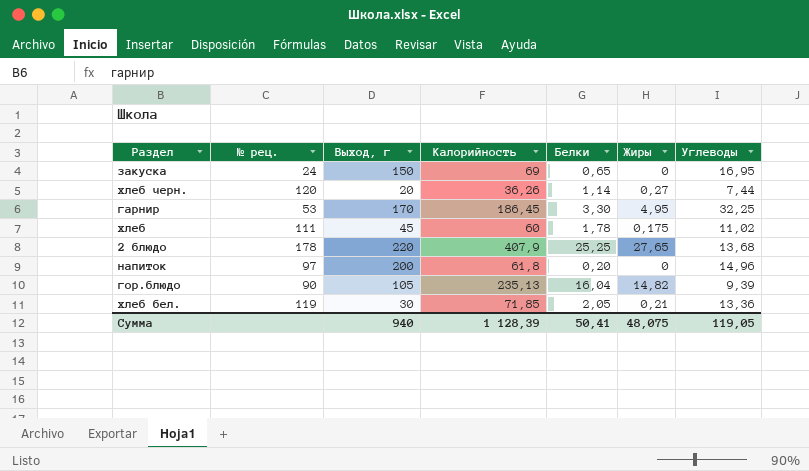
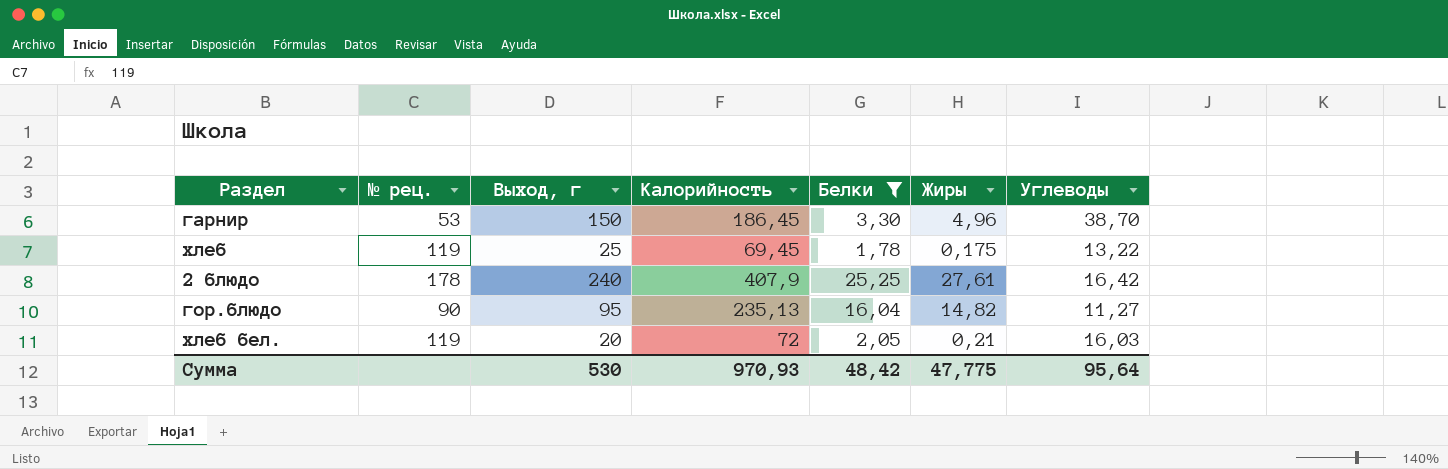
filter: none -> Белки >= 1,78
гарнир | Выход, г: 170 -> 150
гарнир | Жиры: 4,95 -> 4,96
гарнир | Углеводы: 32,25 -> 38,70
хлеб | № рец.: 111 -> 119
хлеб | Выход, г: 45 -> 25
хлеб | Калорийность: 60 -> 69,45
хлеб | Углеводы: 11,02 -> 13,22
2 блюдо | Выход, г: 220 -> 240
2 блюдо | Жиры: 27,65 -> 27,61
2 блюдо | Углеводы: 13,68 -> 16,42
гор.блюдо | Выход, г: 105 -> 95
гор.блюдо | Углеводы: 9,39 -> 11,27
хлеб бел. | Выход, г: 30 -> 20
хлеб бел. | Калорийность: 71,85 -> 72
хлеб бел. | Углеводы: 13,36 -> 16,03
Сумма | Выход, г: 940 -> 530
Сумма | Калорийность: 1 128,39 -> 970,93
Сумма | Белки: 50,41 -> 48,42
Сумма | Жиры: 48,075 -> 47,775
Сумма | Углеводы: 119,05 -> 95,64

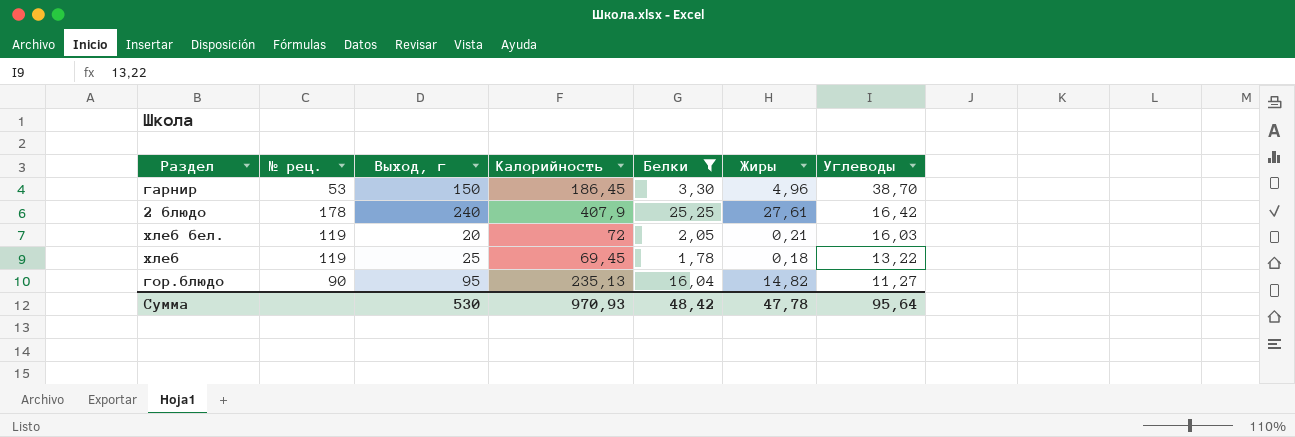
row order: none -> Углеводы descending
хлеб | Жиры: 0,175 -> 0,18
Сумма | Жиры: 47,775 -> 47,78

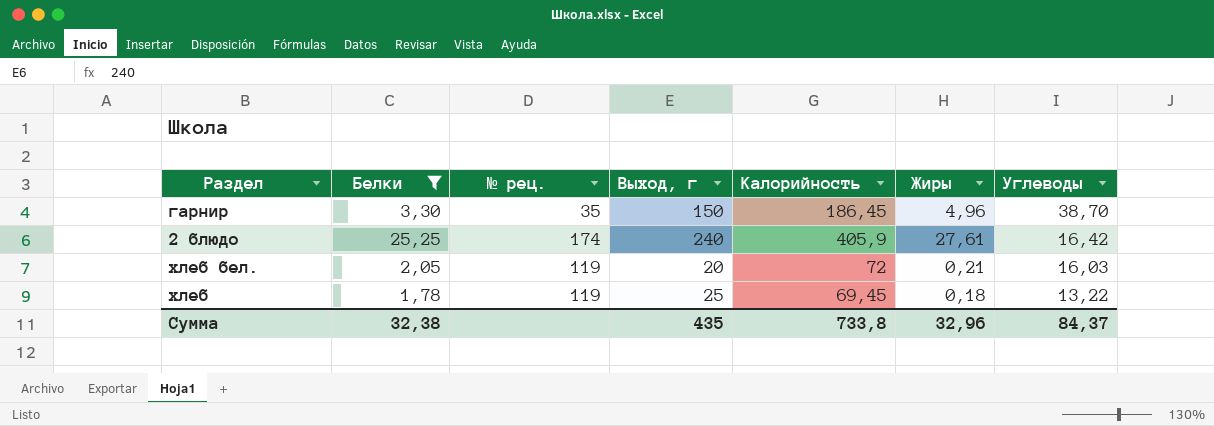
column Белки | position: 5 -> 2
row гор.блюдо: 90 | 95 | 235,13 | 16,04 | 14,82 | 11,27 -> none
гарнир | № рец.: 53 -> 35
2 блюдо | № рец.: 178 -> 174
2 блюдо | Калорийность: 407,9 -> 405,9
Сумма | Белки: 48,42 -> 32,38
Сумма | Выход, г: 530 -> 435
Сумма | Калорийность: 970,93 -> 733,8
Сумма | Жиры: 47,78 -> 32,96
Сумма | Углеводы: 95,64 -> 84,37

